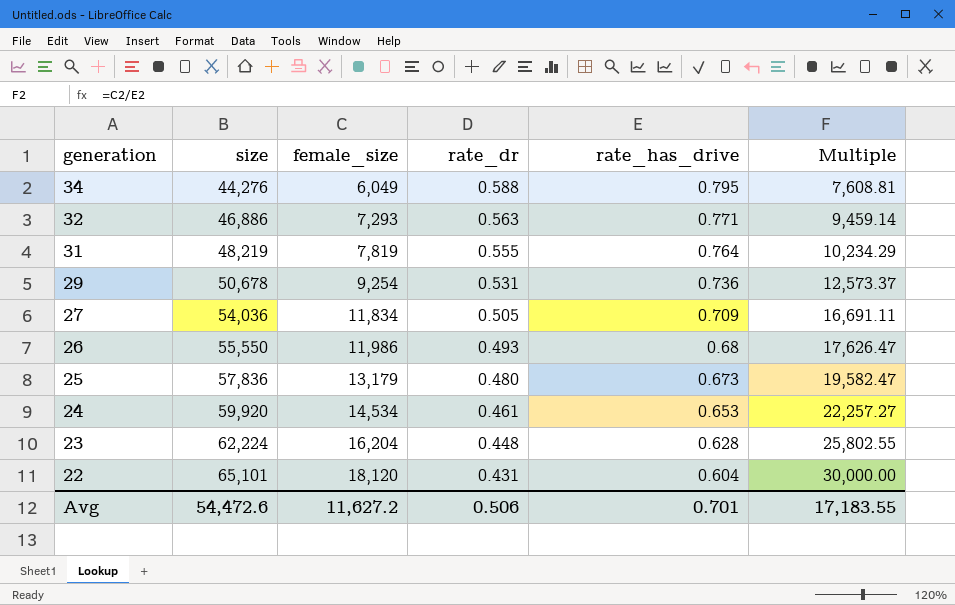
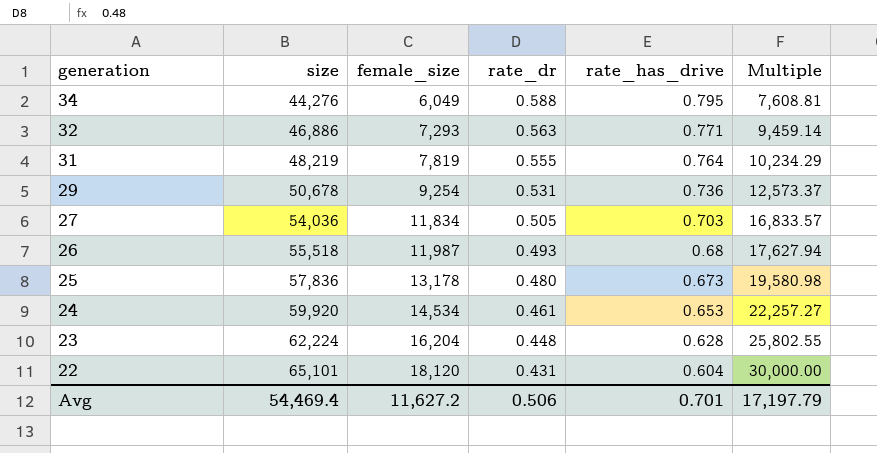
27 | rate_has_drive: 0.709 -> 0.703
27 | Multiple: 16,691.11 -> 16,833.57
26 | size: 55,550 -> 55,518
26 | female_size: 11,986 -> 11,987
26 | Multiple: 17,626.47 -> 17,627.94
25 | female_size: 13,179 -> 13,178
25 | Multiple: 19,582.47 -> 19,580.98
Avg | size: 54,472.6 -> 54,469.4
Avg | Multiple: 17,183.55 -> 17,197.79

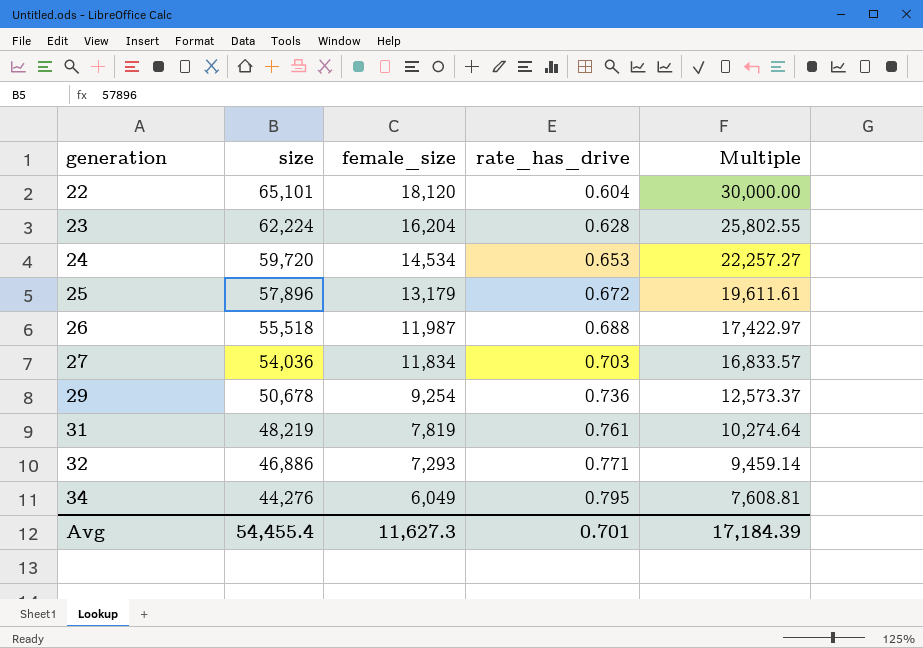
row order: generation descending -> generation ascending
column rate_dr | position: 4 -> none
24 | size: 59,920 -> 59,720
25 | size: 57,836 -> 57,896
25 | female_size: 13,178 -> 13,179
25 | rate_has_drive: 0.673 -> 0.672
25 | Multiple: 19,580.98 -> 19,611.61
26 | rate_has_drive: 0.68 -> 0.688
26 | Multiple: 17,627.94 -> 17,422.97
31 | rate_has_drive: 0.764 -> 0.761
31 | Multiple: 10,234.29 -> 10,274.64
Avg | size: 54,469.4 -> 54,455.4
Avg | female_size: 11,627.2 -> 11,627.3
Avg | Multiple: 17,197.79 -> 17,184.39

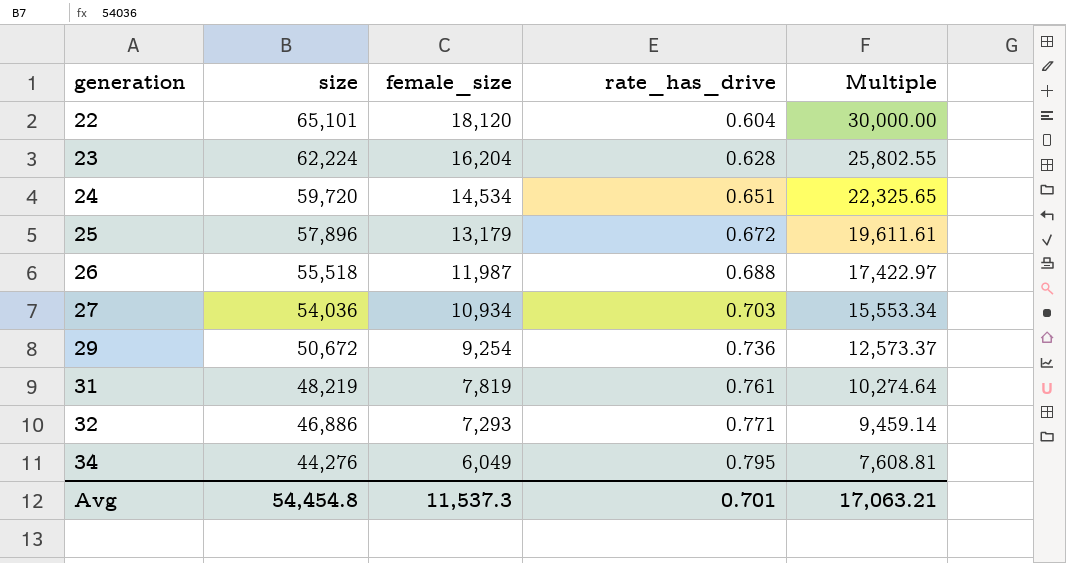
24 | rate_has_drive: 0.653 -> 0.651
24 | Multiple: 22,257.27 -> 22,325.65
27 | female_size: 11,834 -> 10,934
27 | Multiple: 16,833.57 -> 15,553.34
29 | size: 50,678 -> 50,672
Avg | size: 54,455.4 -> 54,454.8
Avg | female_size: 11,627.3 -> 11,537.3
Avg | Multiple: 17,184.39 -> 17,063.21

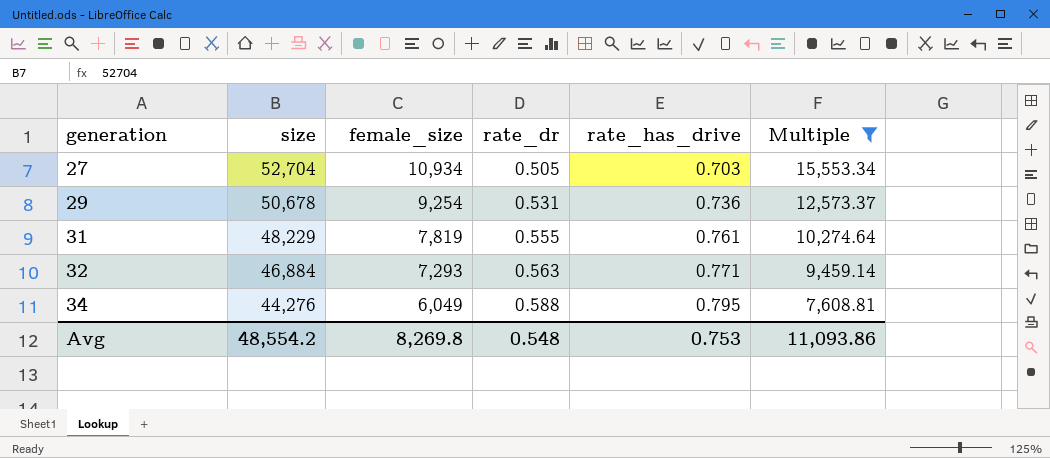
filter: none -> Multiple <= 15,553.34
column rate_dr | position: none -> 4
27 | size: 54,036 -> 52,704
29 | size: 50,672 -> 50,678
31 | size: 48,219 -> 48,229
32 | size: 46,886 -> 46,884
Avg | size: 54,454.8 -> 48,554.2
Avg | female_size: 11,537.3 -> 8,269.8
Avg | rate_has_drive: 0.701 -> 0.753
Avg | Multiple: 17,063.21 -> 11,093.86

